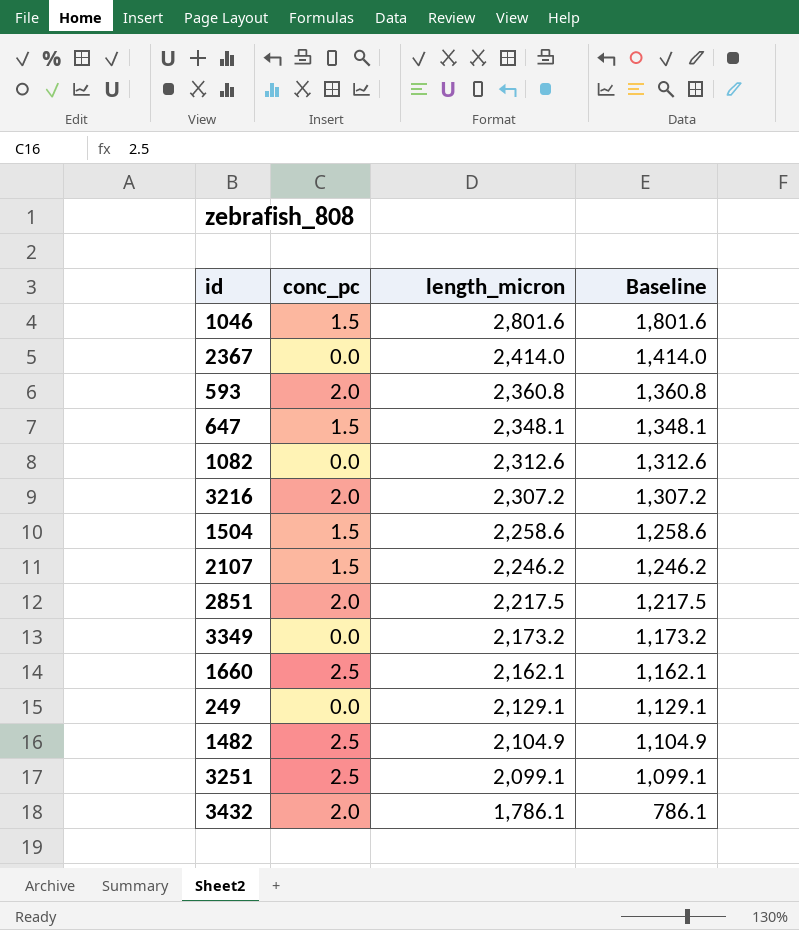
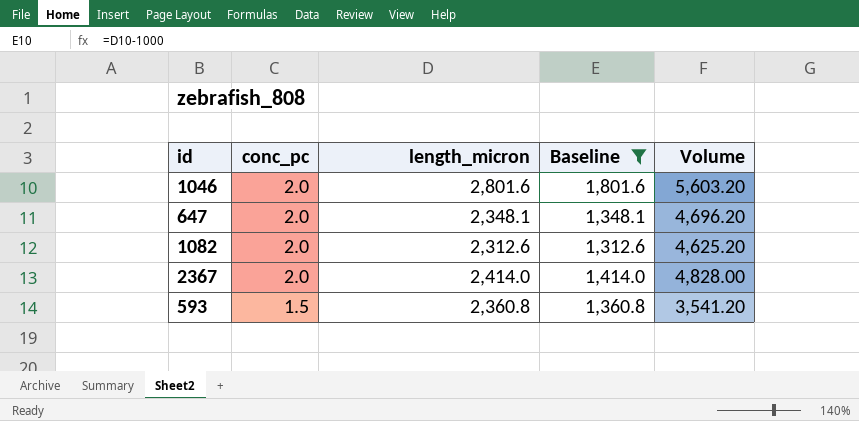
filter: none -> Baseline >= 1,312.6
row order: length_micron descending -> conc_pc descending
column Volume | formula: none -> [conc_pc] * [length_micron]
1046 | conc_pc: 1.5 -> 2.0
647 | conc_pc: 1.5 -> 2.0
1082 | conc_pc: 0.0 -> 2.0
2367 | conc_pc: 0.0 -> 2.0
593 | conc_pc: 2.0 -> 1.5

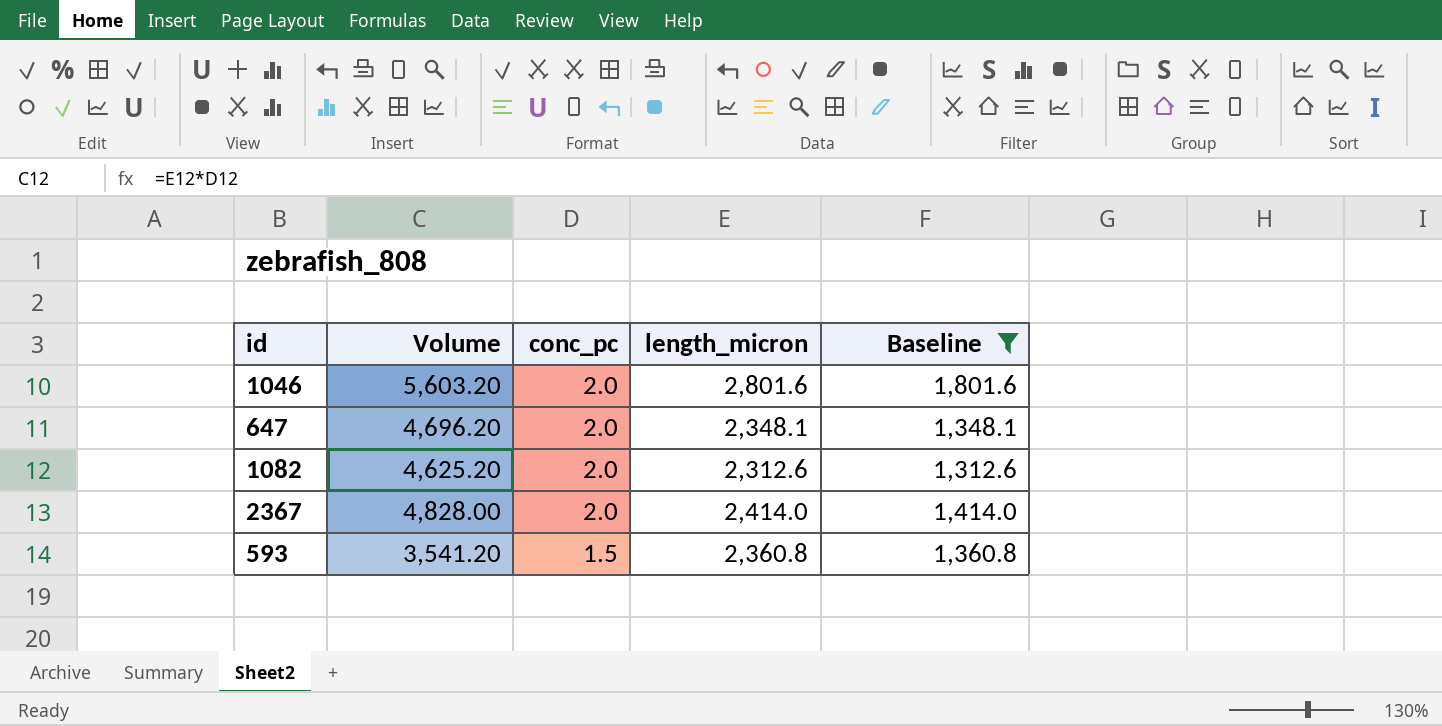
column Volume | position: 5 -> 2

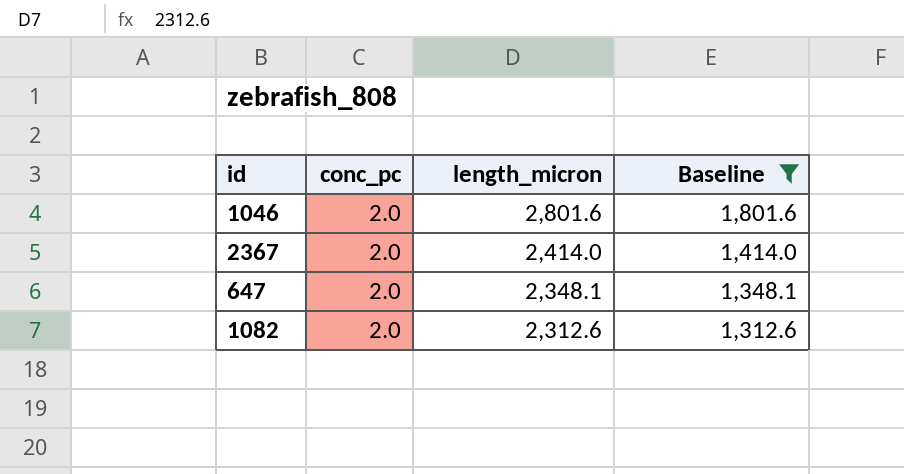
row order: conc_pc descending -> length_micron descending
column Volume | formula: [conc_pc] * [length_micron] -> none
row 593: 3,541.20 | 1.5 | 2,360.8 | 1,360.8 -> none

